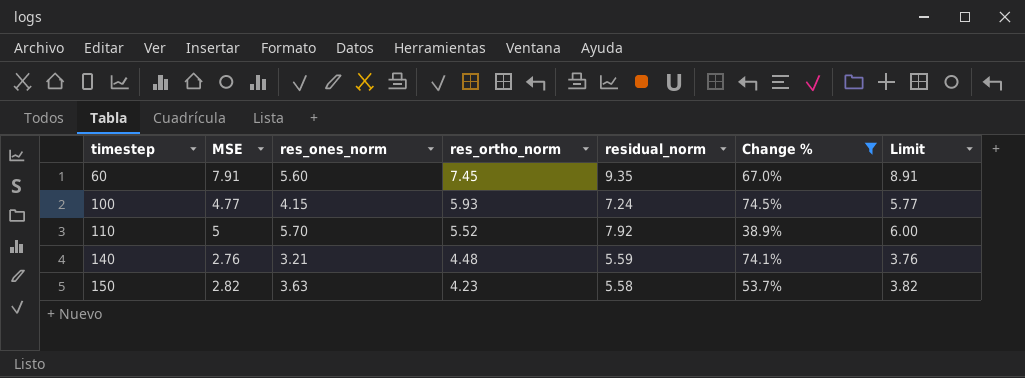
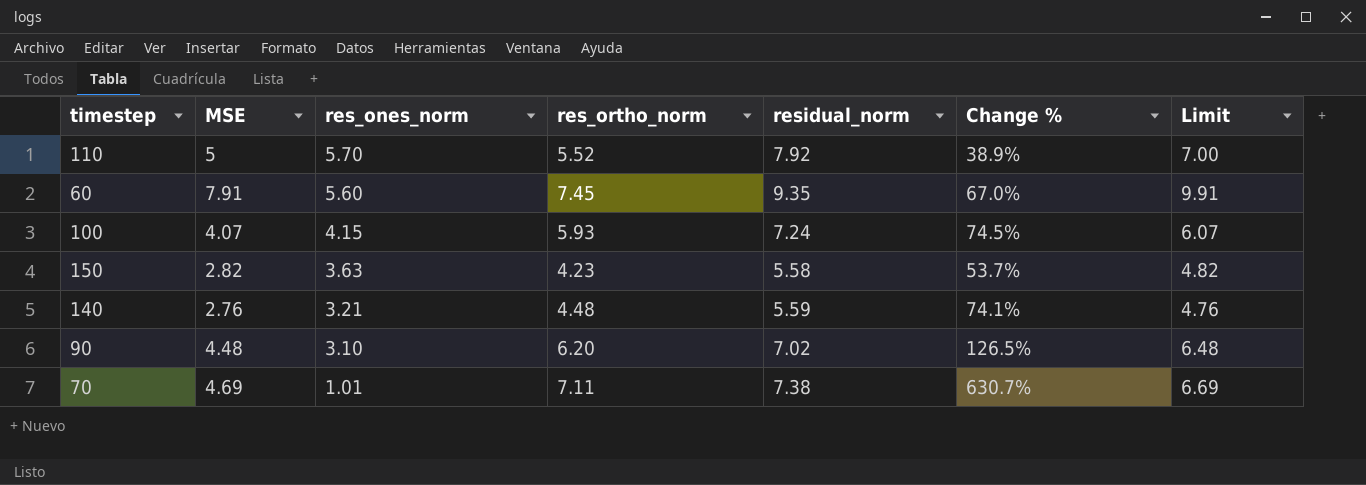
filter: Change % <= 74.5% -> none
row order: timestep ascending -> res_ones_norm descending
column Limit | formula: [MSE] + 1 -> [MSE] + 2
100 | MSE: 4.77 -> 4.07

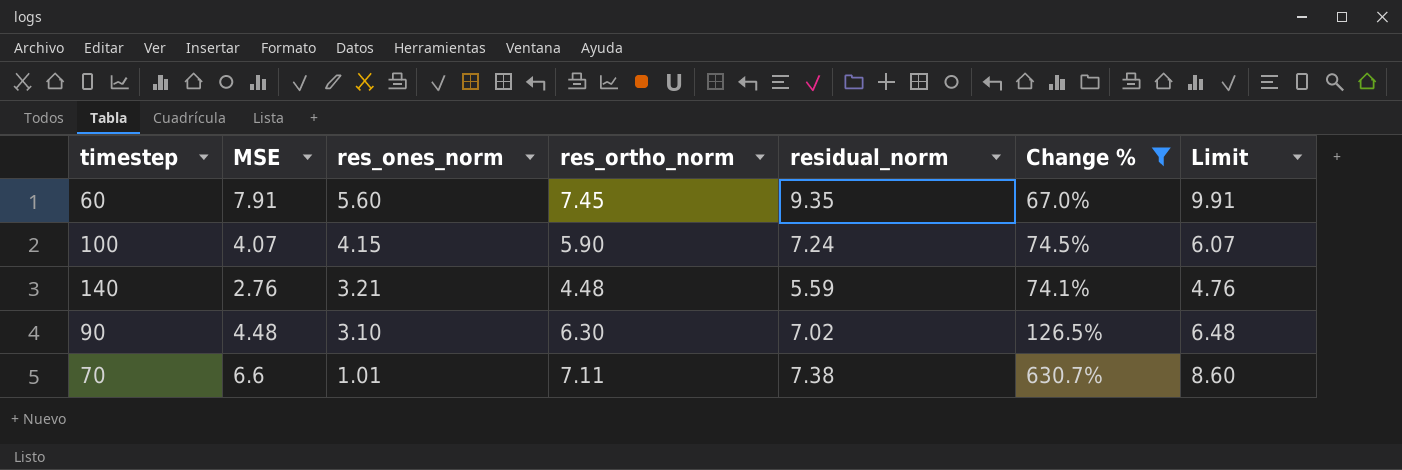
filter: none -> Change % >= 67.0%
100 | res_ortho_norm: 5.93 -> 5.90
90 | res_ortho_norm: 6.20 -> 6.30
70 | MSE: 4.69 -> 6.6
70 | Limit: 6.69 -> 8.60

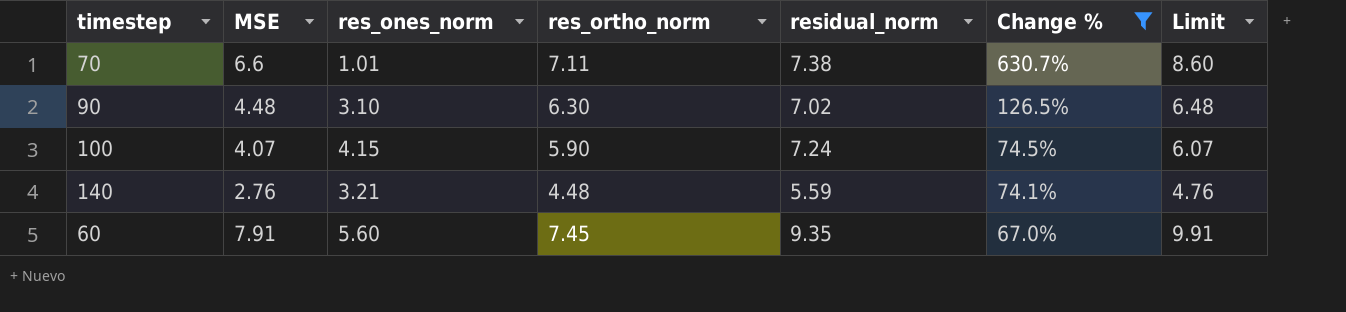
row order: res_ones_norm descending -> Change % descending

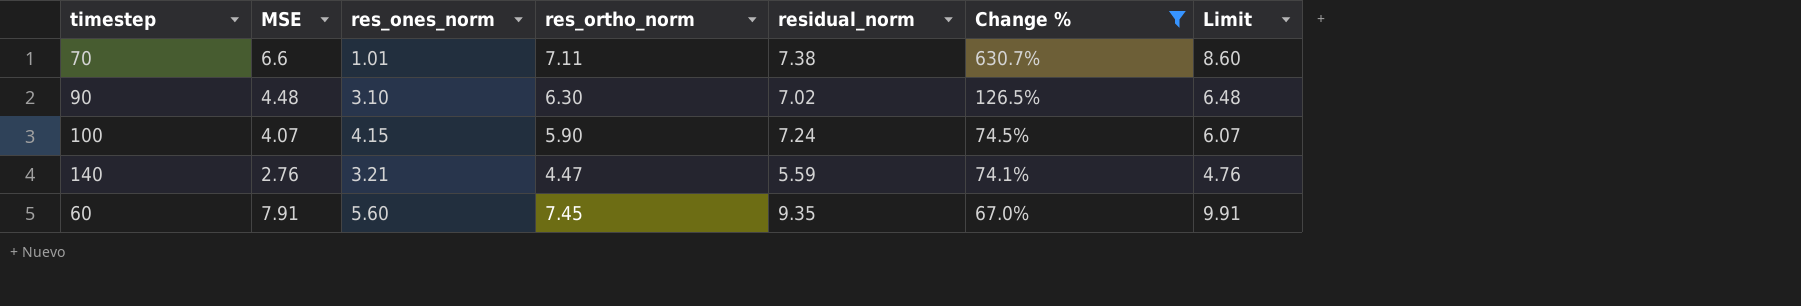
140 | res_ortho_norm: 4.48 -> 4.47

